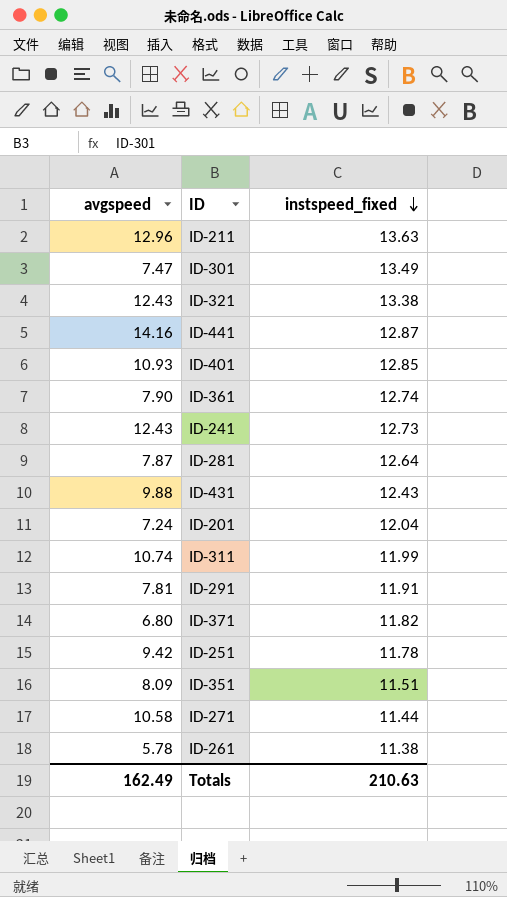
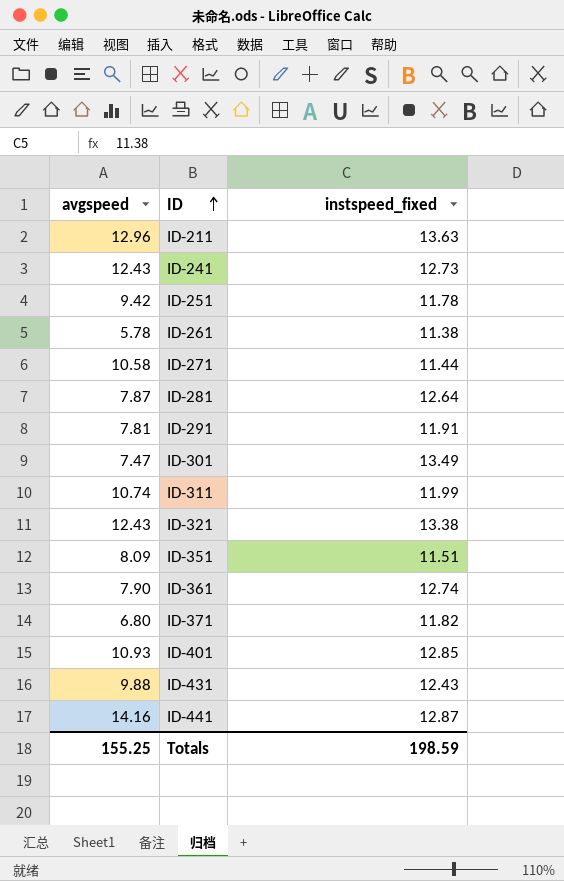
row order: instspeed_fixed descending -> ID ascending
row ID-201: 7.24 | 12.04 -> none
Totals | avgspeed: 162.49 -> 155.25
Totals | instspeed_fixed: 210.63 -> 198.59

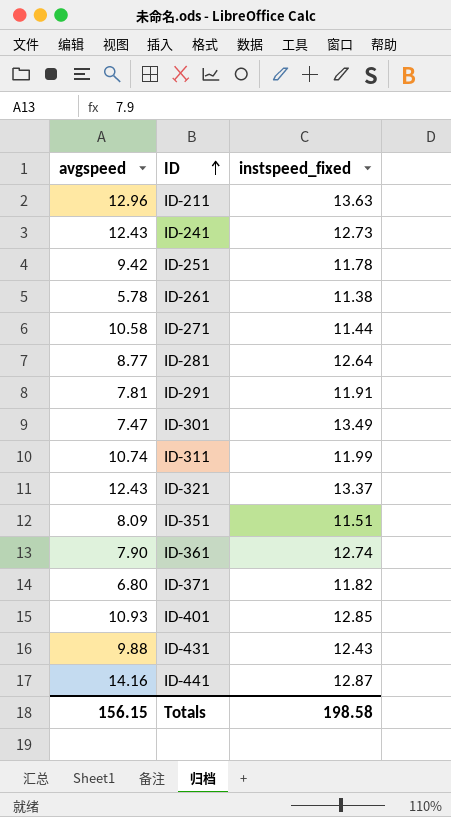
ID-281 | avgspeed: 7.87 -> 8.77
ID-321 | instspeed_fixed: 13.38 -> 13.37
Totals | avgspeed: 155.25 -> 156.15
Totals | instspeed_fixed: 198.59 -> 198.58

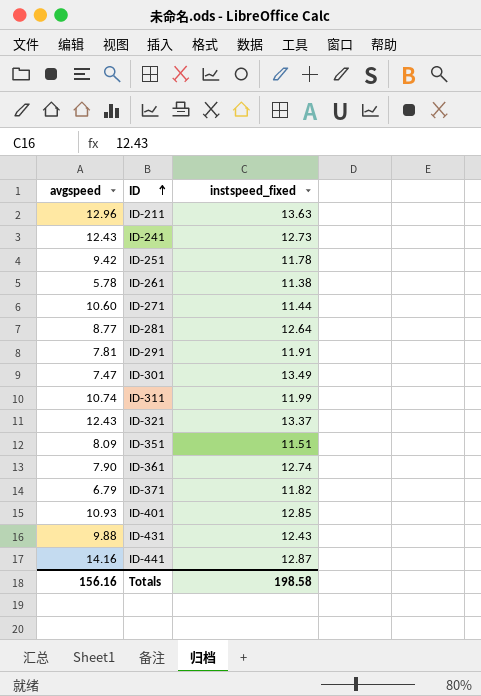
ID-271 | avgspeed: 10.58 -> 10.60
ID-371 | avgspeed: 6.80 -> 6.79
Totals | avgspeed: 156.15 -> 156.16

